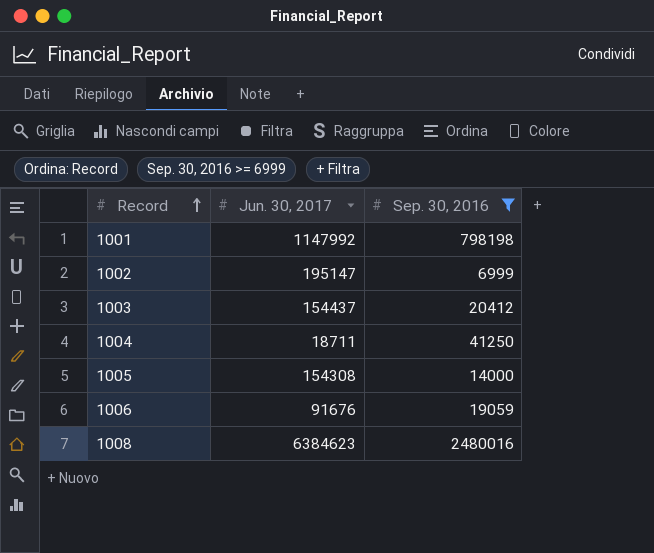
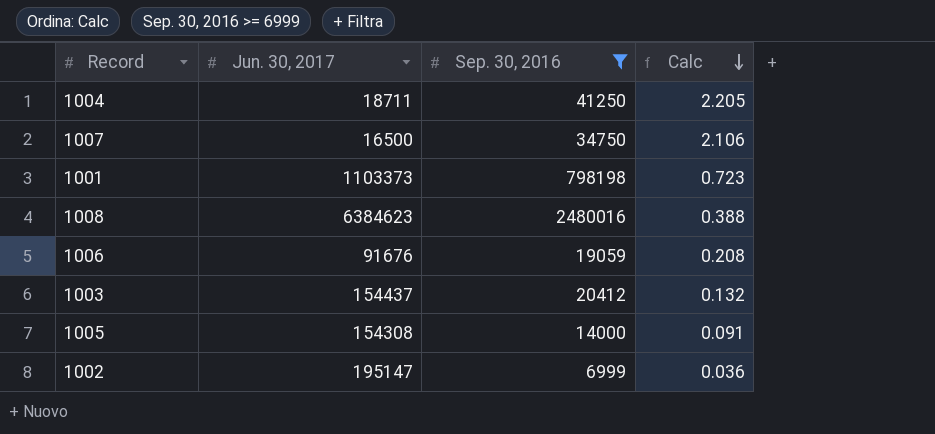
row order: Record ascending -> Calc descending
column Calc | formula: none -> [Sep. 30, 2016] / [Jun. 30, 2017]
row 1007: none -> 16500 | 34750 | 2.106
1001 | Jun. 30, 2017: 1147992 -> 1103373

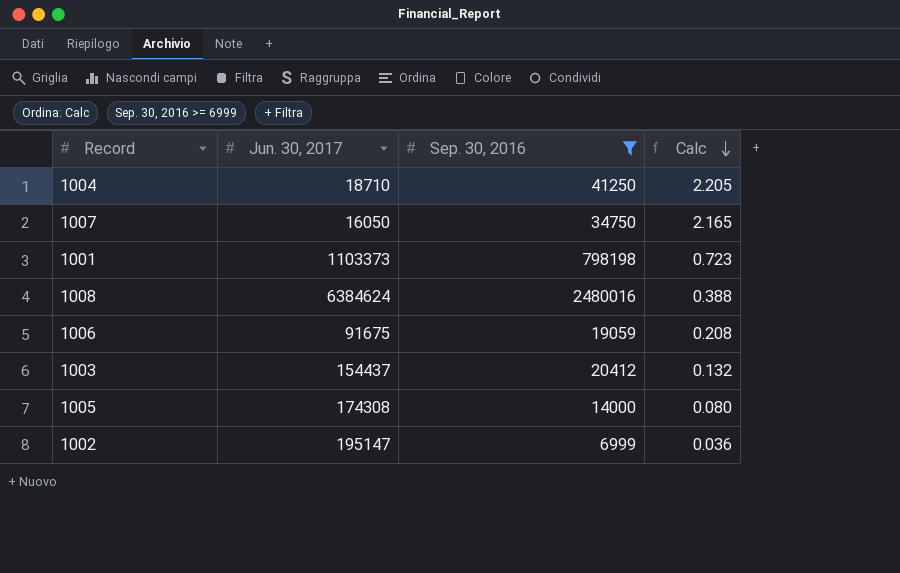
1004 | Jun. 30, 2017: 18711 -> 18710
1007 | Jun. 30, 2017: 16500 -> 16050
1007 | Calc: 2.106 -> 2.165
1008 | Jun. 30, 2017: 6384623 -> 6384624
1006 | Jun. 30, 2017: 91676 -> 91675
1005 | Jun. 30, 2017: 154308 -> 174308
1005 | Calc: 0.091 -> 0.080

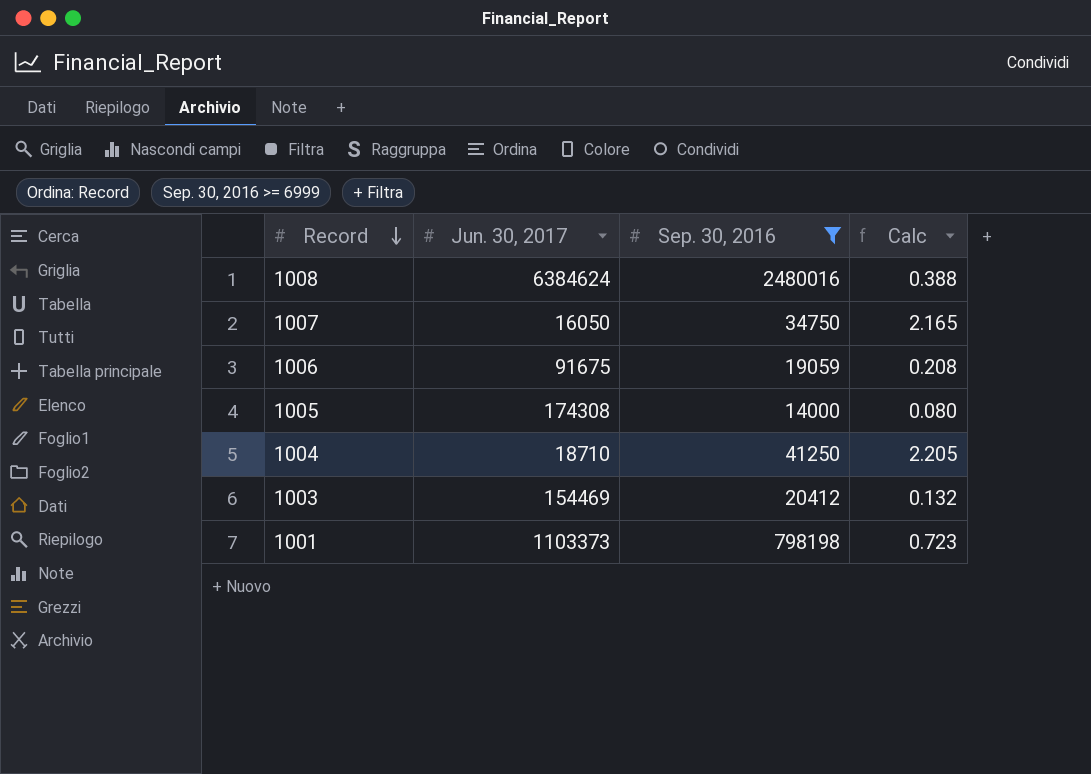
row order: Calc descending -> Record descending
row 1002: 195147 | 6999 | 0.036 -> none
1003 | Jun. 30, 2017: 154437 -> 154469

